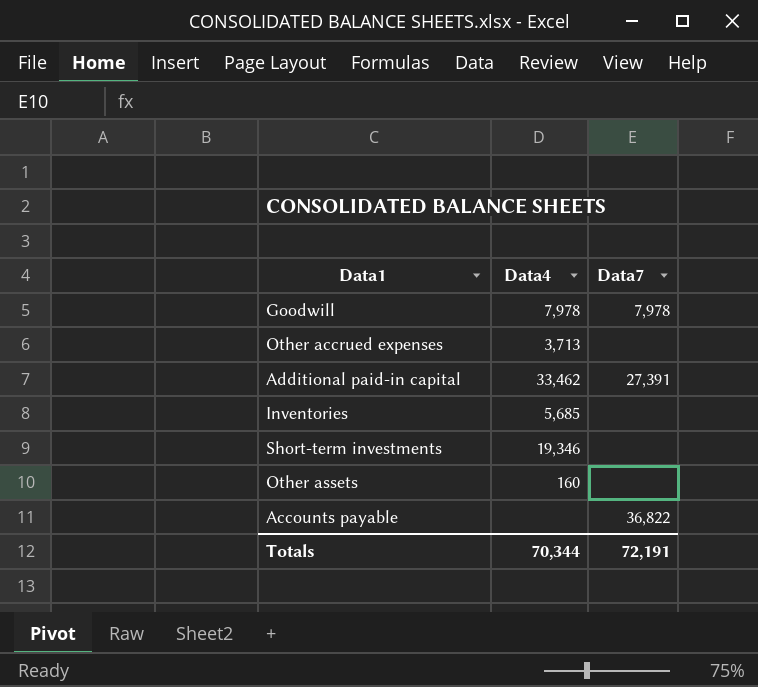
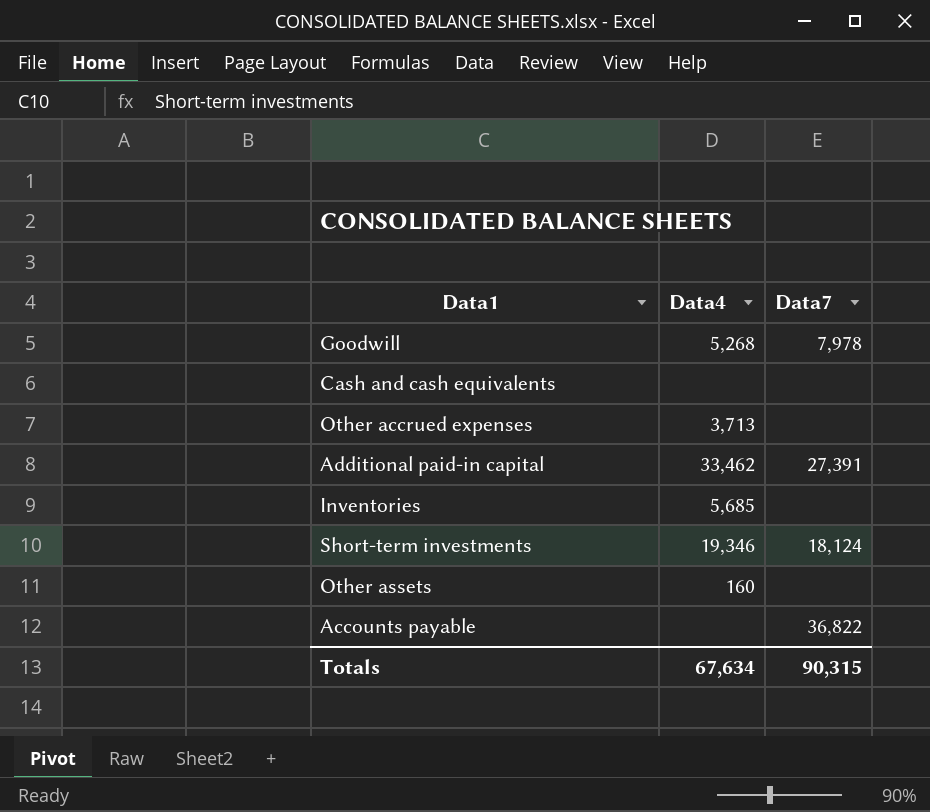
Goodwill | Data4: 7,978 -> 5,268
row Cash and cash equivalents: none -> none | none
Short-term investments | Data7: none -> 18,124
Totals | Data4: 70,344 -> 67,634
Totals | Data7: 72,191 -> 90,315

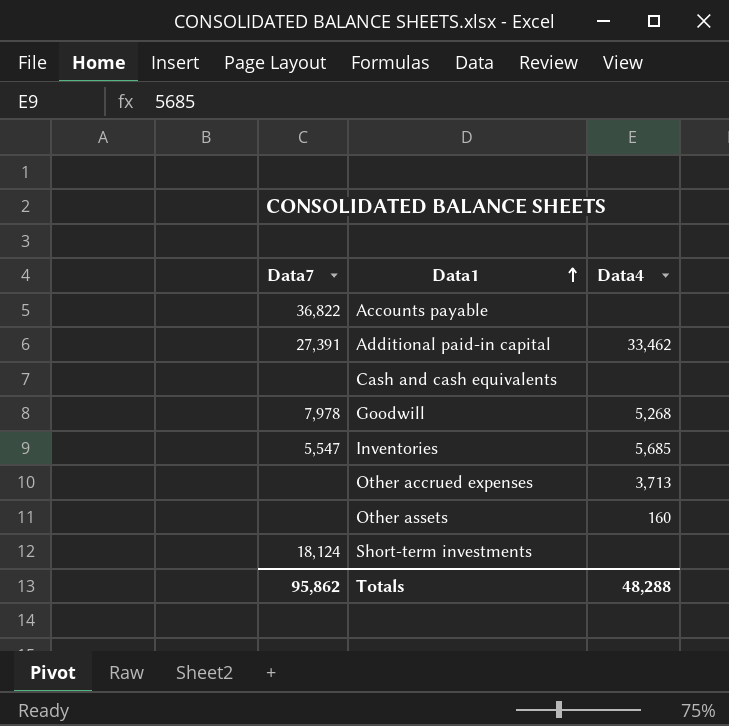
row order: none -> Data1 ascending
column Data7 | position: 3 -> 1
Inventories | Data7: none -> 5,547
Short-term investments | Data4: 19,346 -> none
Totals | Data7: 90,315 -> 95,862
Totals | Data4: 67,634 -> 48,288

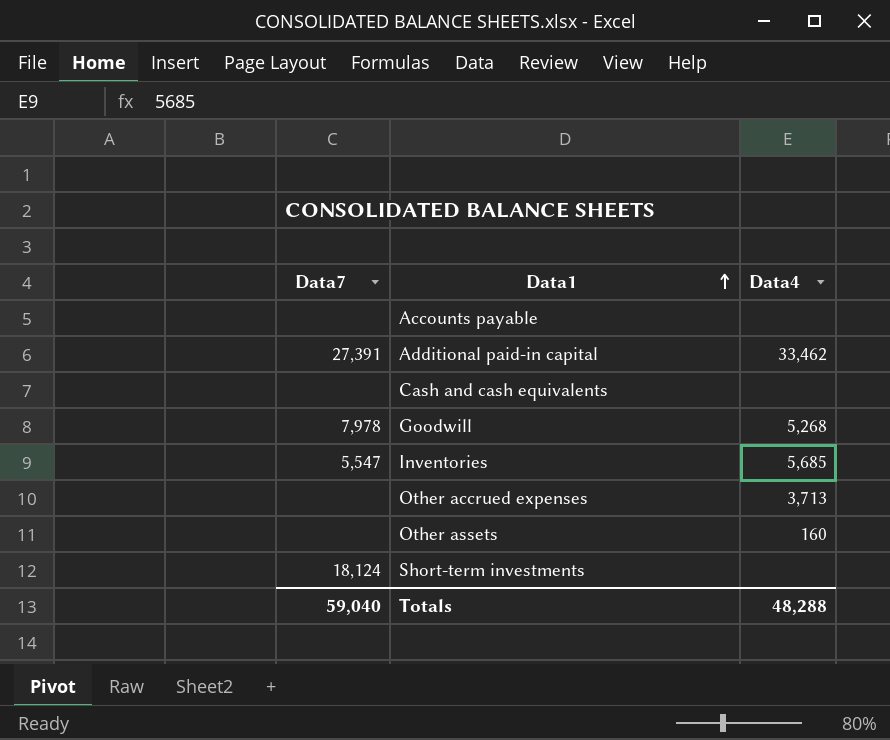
Accounts payable | Data7: 36,822 -> none
Totals | Data7: 95,862 -> 59,040

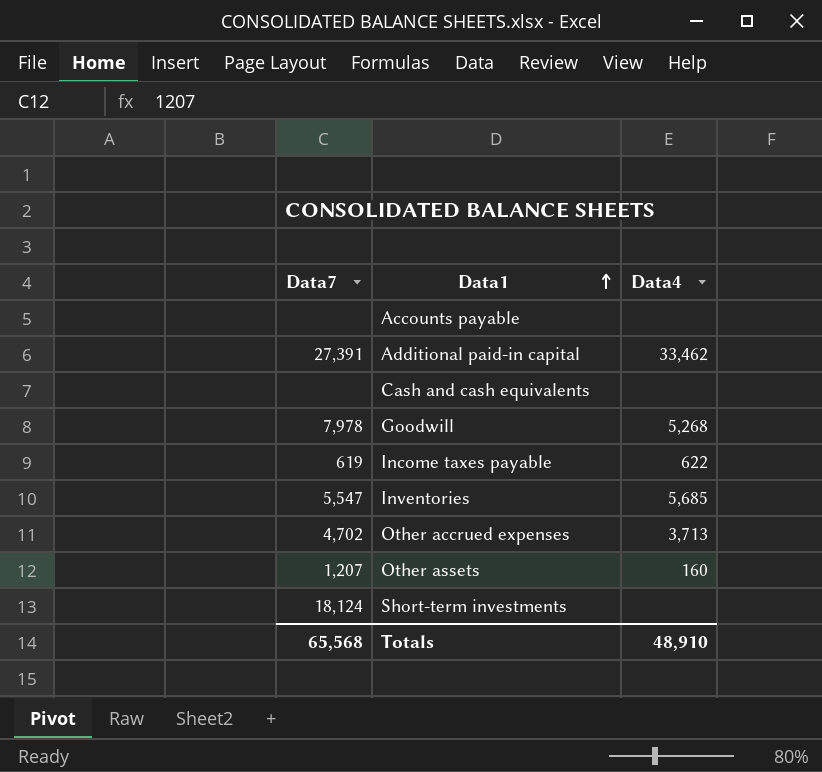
row Income taxes payable: none -> 619 | 622
Other accrued expenses | Data7: none -> 4,702
Other assets | Data7: none -> 1,207
Totals | Data7: 59,040 -> 65,568
Totals | Data4: 48,288 -> 48,910

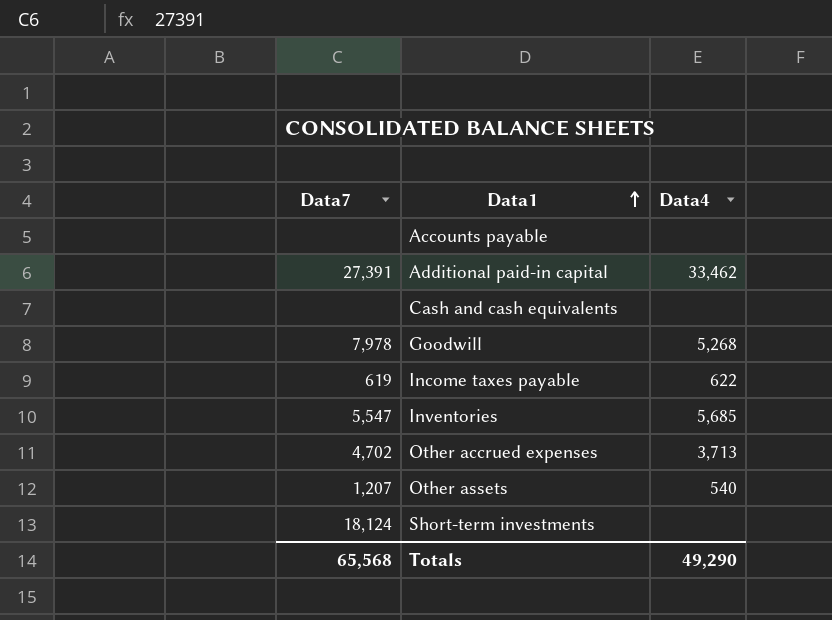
Other assets | Data4: 160 -> 540
Totals | Data4: 48,910 -> 49,290

